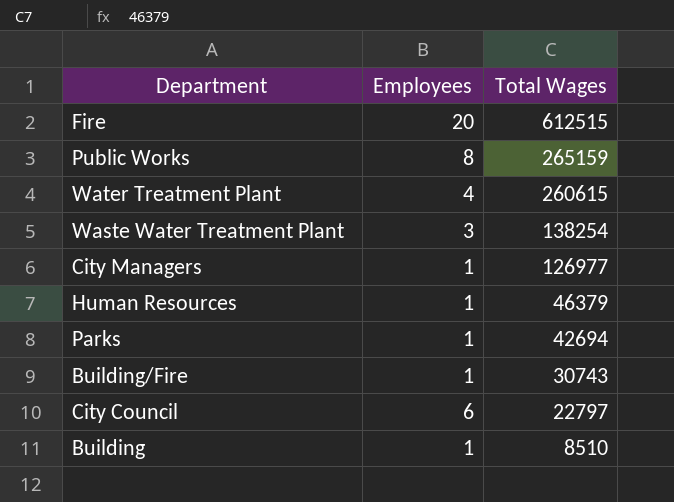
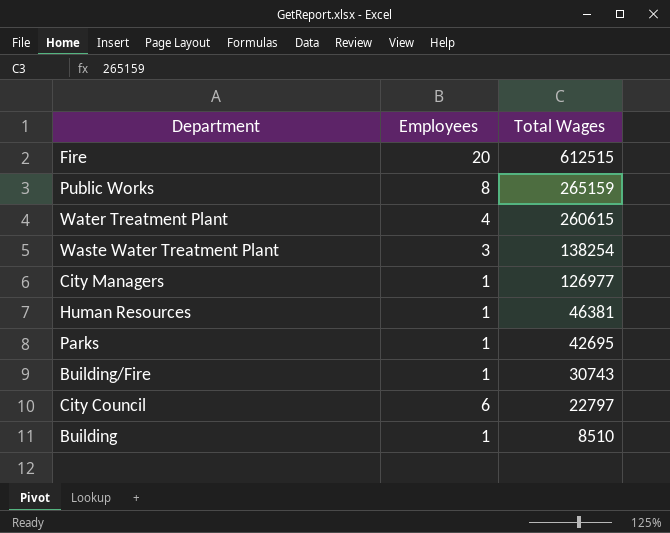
Human Resources | Total Wages: 46379 -> 46381
Parks | Total Wages: 42694 -> 42695

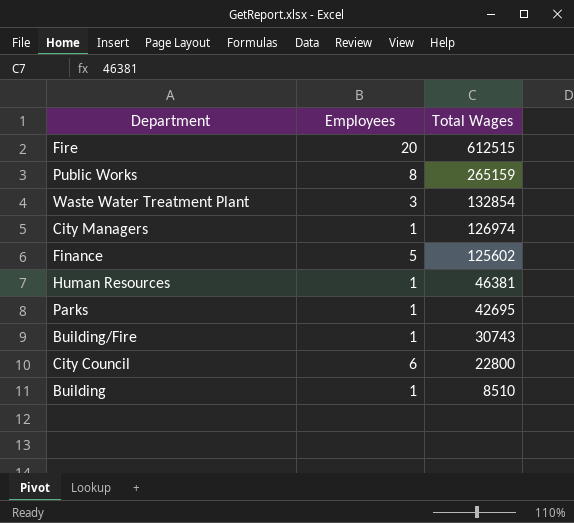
row Water Treatment Plant: 4 | 260615 -> none
Waste Water Treatment Plant | Total Wages: 138254 -> 132854
City Managers | Total Wages: 126977 -> 126974
row Finance: none -> 5 | 125602
City Council | Total Wages: 22797 -> 22800

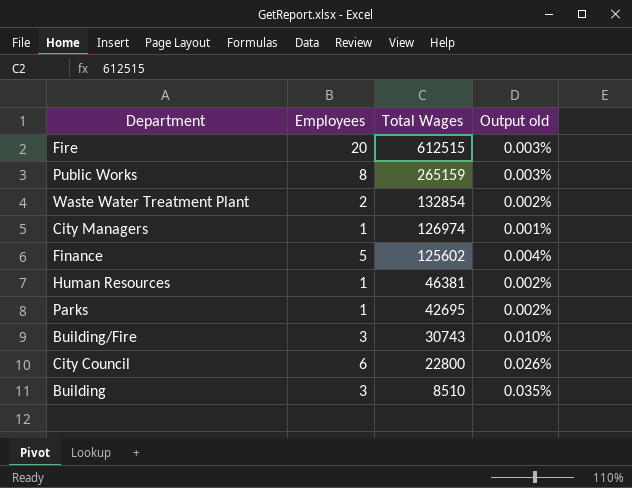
column Output old | formula: none -> [Employees] / [Total Wages]
Waste Water Treatment Plant | Employees: 3 -> 2
Building/Fire | Employees: 1 -> 3
Building | Employees: 1 -> 3

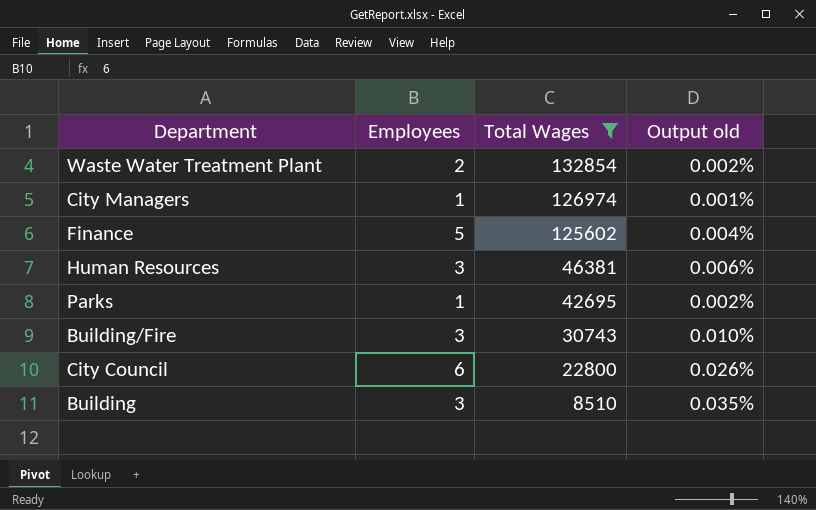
filter: none -> Total Wages <= 132854
Human Resources | Employees: 1 -> 3
Human Resources | Output old: 0.002% -> 0.006%

